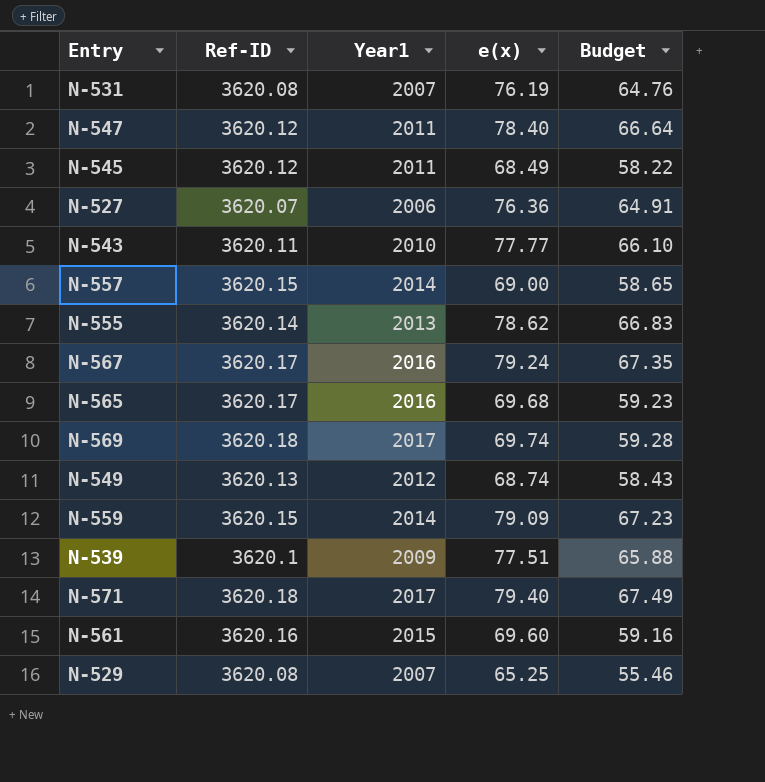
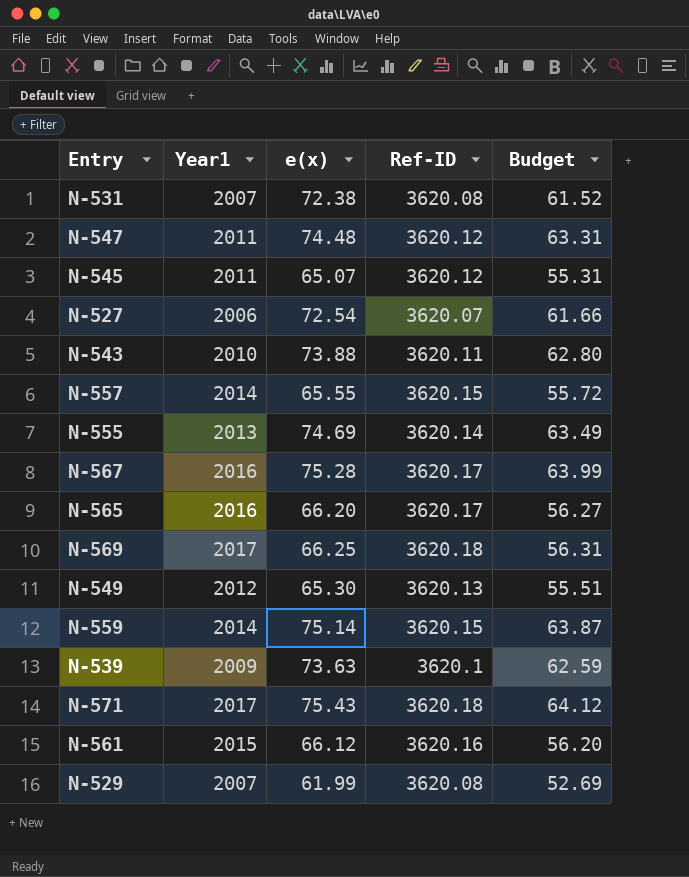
column Ref-ID | position: 2 -> 4
N-531 | e(x): 76.19 -> 72.38
N-531 | Budget: 64.76 -> 61.52
N-547 | e(x): 78.40 -> 74.48
N-547 | Budget: 66.64 -> 63.31
N-545 | e(x): 68.49 -> 65.07
N-545 | Budget: 58.22 -> 55.31
N-527 | e(x): 76.36 -> 72.54
N-527 | Budget: 64.91 -> 61.66
N-543 | e(x): 77.77 -> 73.88
N-543 | Budget: 66.10 -> 62.80
N-557 | e(x): 69.00 -> 65.55
N-557 | Budget: 58.65 -> 55.72
N-555 | e(x): 78.62 -> 74.69
N-555 | Budget: 66.83 -> 63.49
N-567 | e(x): 79.24 -> 75.28
N-567 | Budget: 67.35 -> 63.99
N-565 | e(x): 69.68 -> 66.20
N-565 | Budget: 59.23 -> 56.27
N-569 | e(x): 69.74 -> 66.25
N-569 | Budget: 59.28 -> 56.31
N-549 | e(x): 68.74 -> 65.30
N-549 | Budget: 58.43 -> 55.51
N-559 | e(x): 79.09 -> 75.14
N-559 | Budget: 67.23 -> 63.87
N-539 | e(x): 77.51 -> 73.63
N-539 | Budget: 65.88 -> 62.59
N-571 | e(x): 79.40 -> 75.43
N-571 | Budget: 67.49 -> 64.12
N-561 | e(x): 69.60 -> 66.12
N-561 | Budget: 59.16 -> 56.20
N-529 | e(x): 65.25 -> 61.99
N-529 | Budget: 55.46 -> 52.69

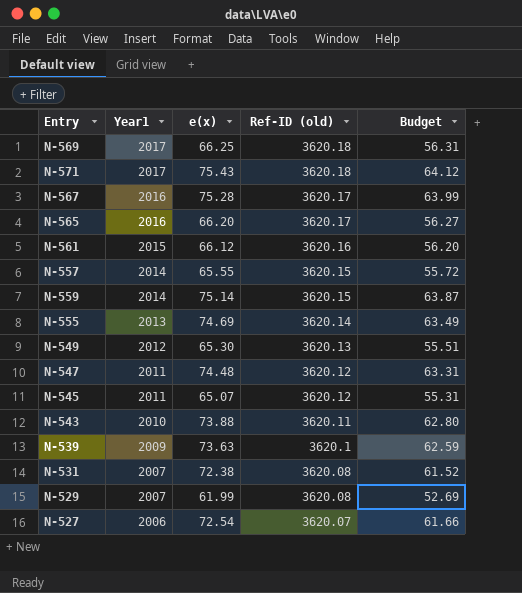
row order: none -> Year1 descending
column name: Ref-ID -> Ref-ID (old)

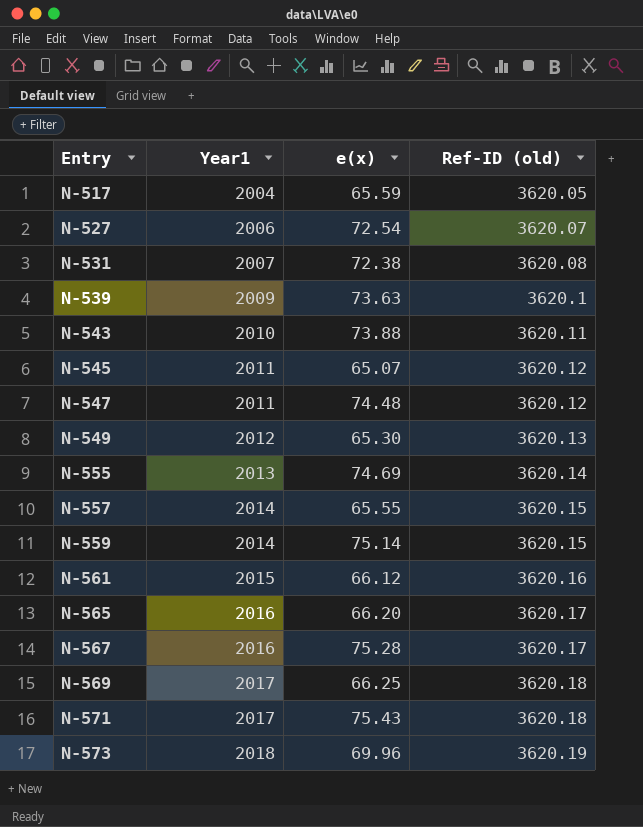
row order: Year1 descending -> Entry ascending
column Budget | formula: [e(x)] * 0.85 -> none
row N-529: 2007 | 61.99 | 3620.08 | 52.69 -> none
row N-517: none -> 2004 | 65.59 | 3620.05
row N-573: none -> 2018 | 69.96 | 3620.19

